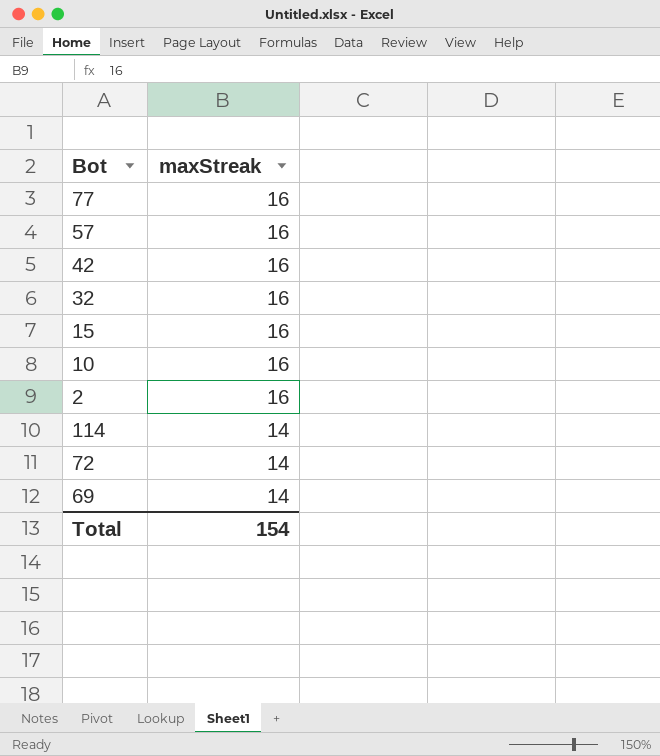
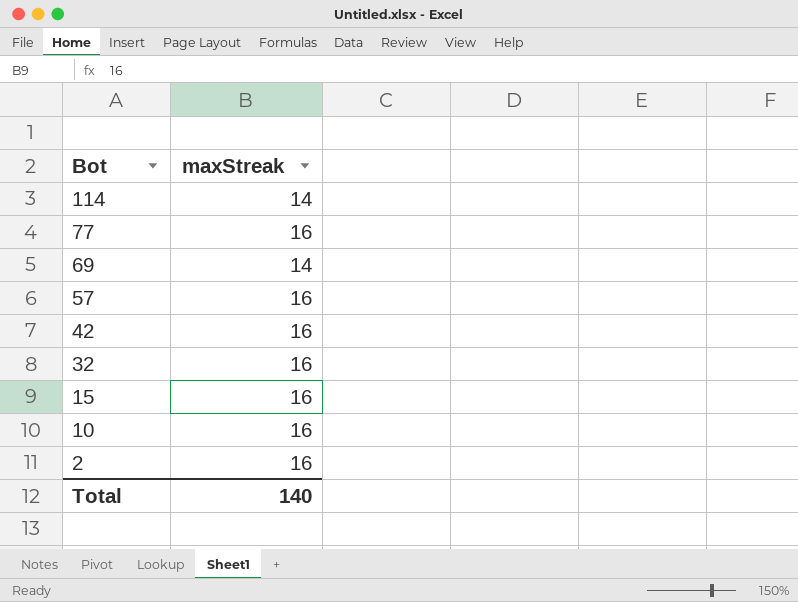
row order: maxStreak descending -> Bot descending
row 72: 14 -> none
Total | maxStreak: 154 -> 140

